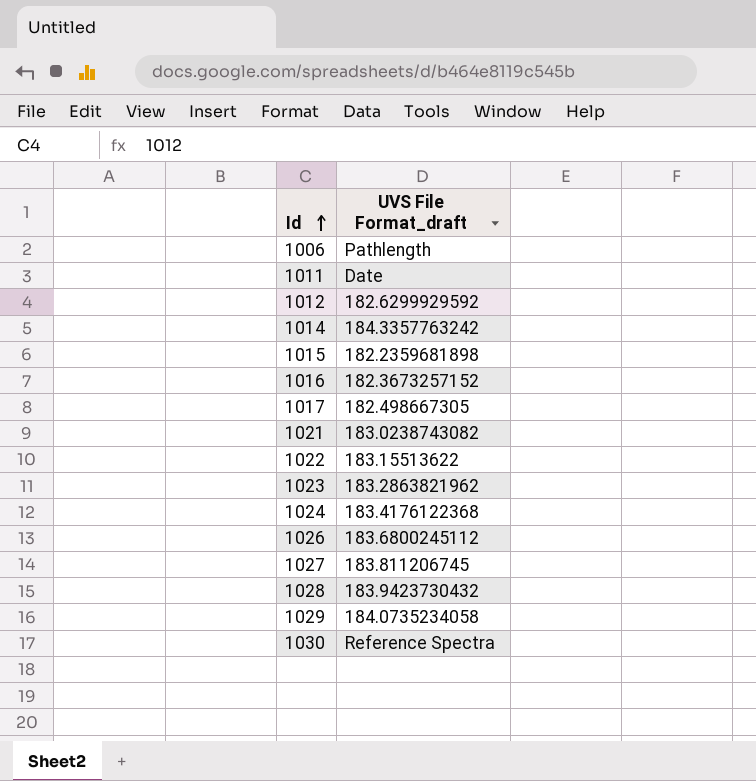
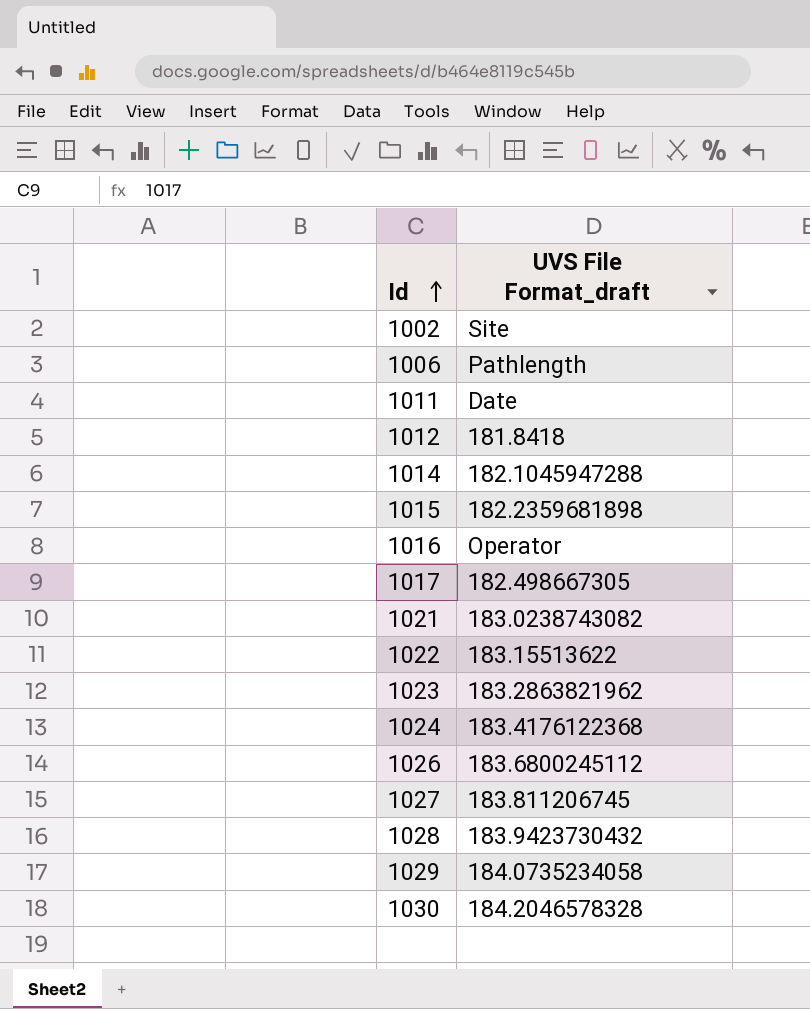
row 1002: none -> Site
1012 | UVS File Format_draft: 182.6299929592 -> 181.8418
1014 | UVS File Format_draft: 184.3357763242 -> 182.1045947288
1016 | UVS File Format_draft: 182.3673257152 -> Operator
1030 | UVS File Format_draft: Reference Spectra -> 184.2046578328

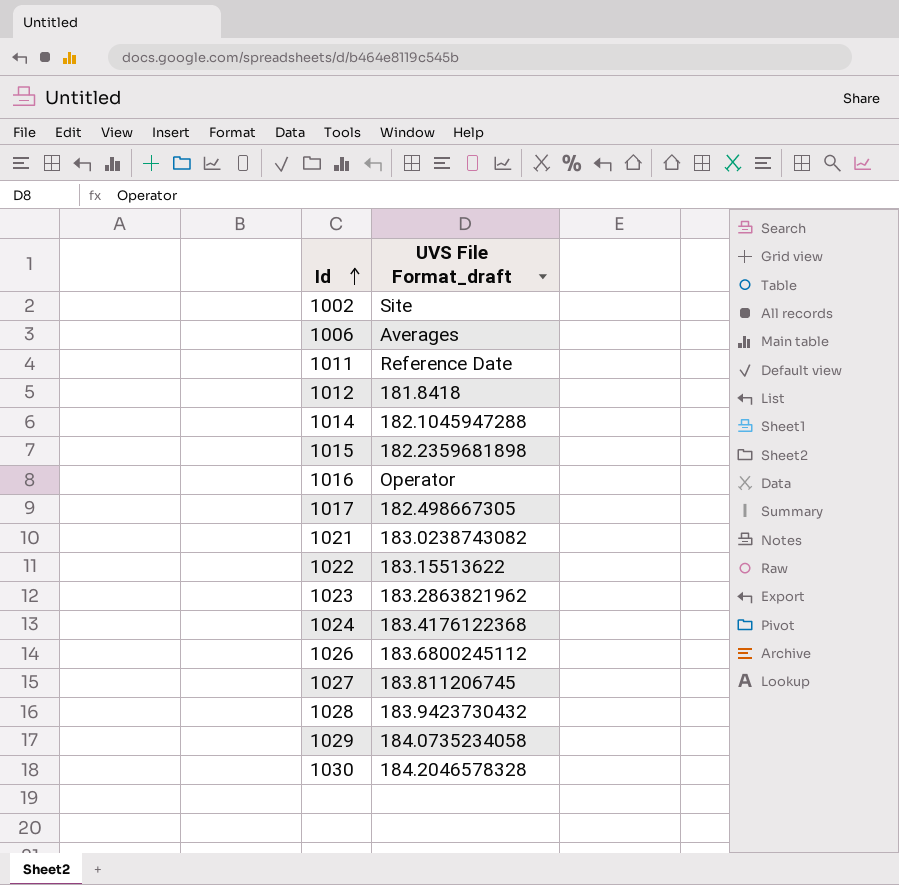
1006 | UVS File Format_draft: Pathlength -> Averages
1011 | UVS File Format_draft: Date -> Reference Date

